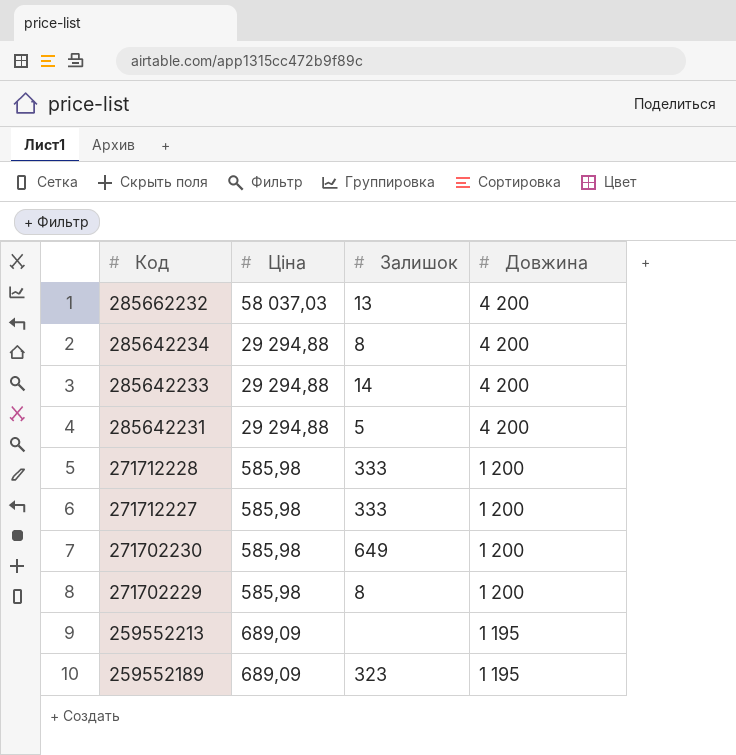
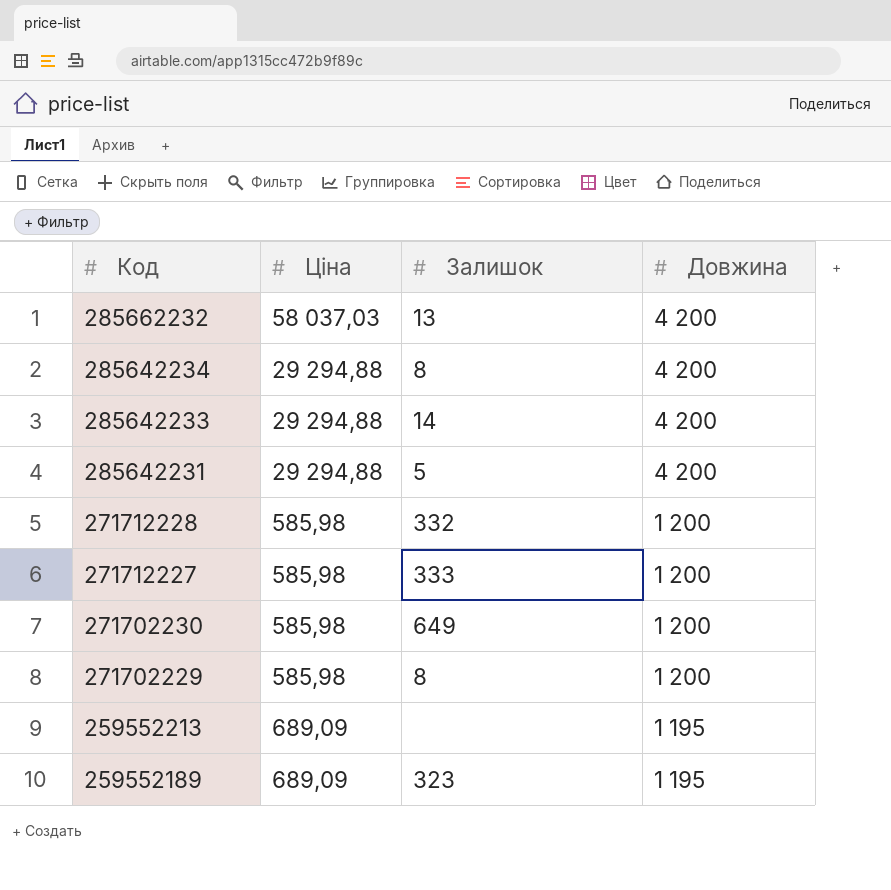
271712228 | Залишок: 333 -> 332

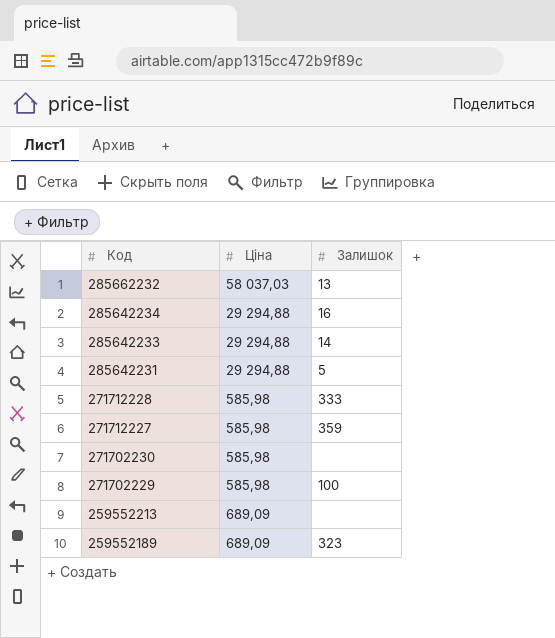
column Довжина | position: 4 -> none
285642234 | Залишок: 8 -> 16
271712228 | Залишок: 332 -> 333
271712227 | Залишок: 333 -> 359
271702230 | Залишок: 649 -> none
271702229 | Залишок: 8 -> 100

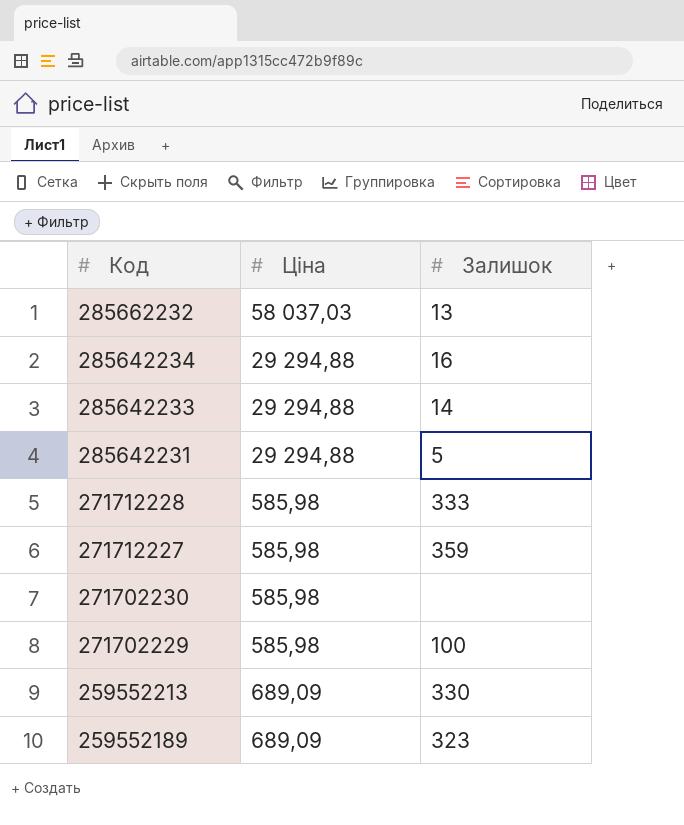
259552213 | Залишок: none -> 330

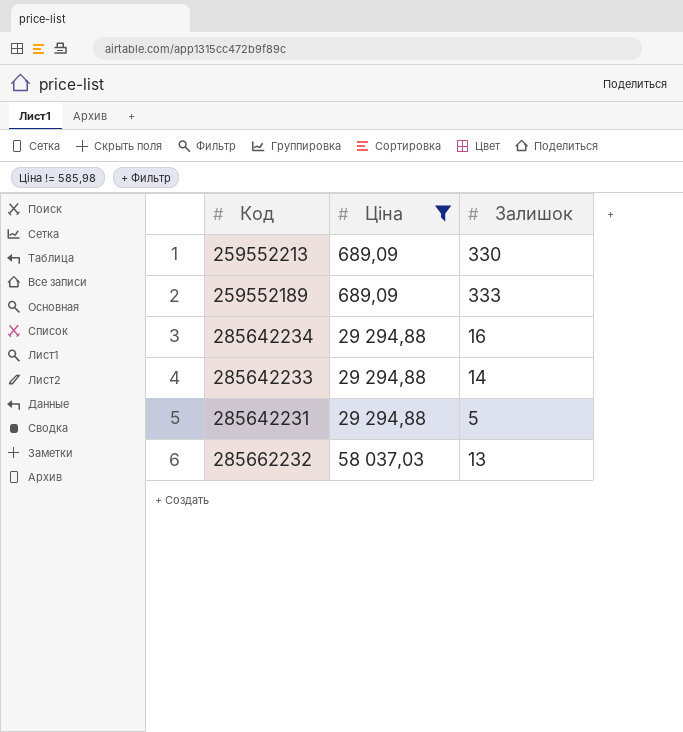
filter: none -> Ціна != 585,98
row order: Код descending -> Ціна ascending
259552189 | Залишок: 323 -> 333

